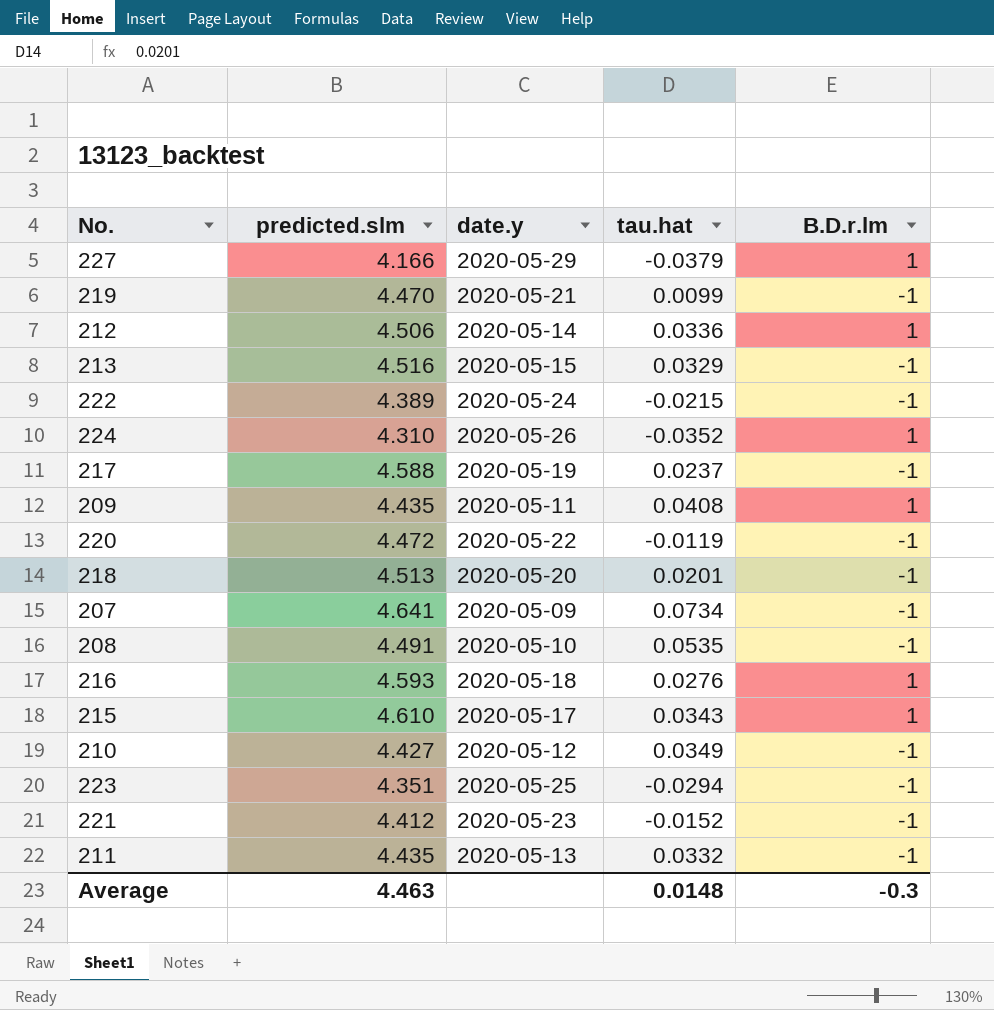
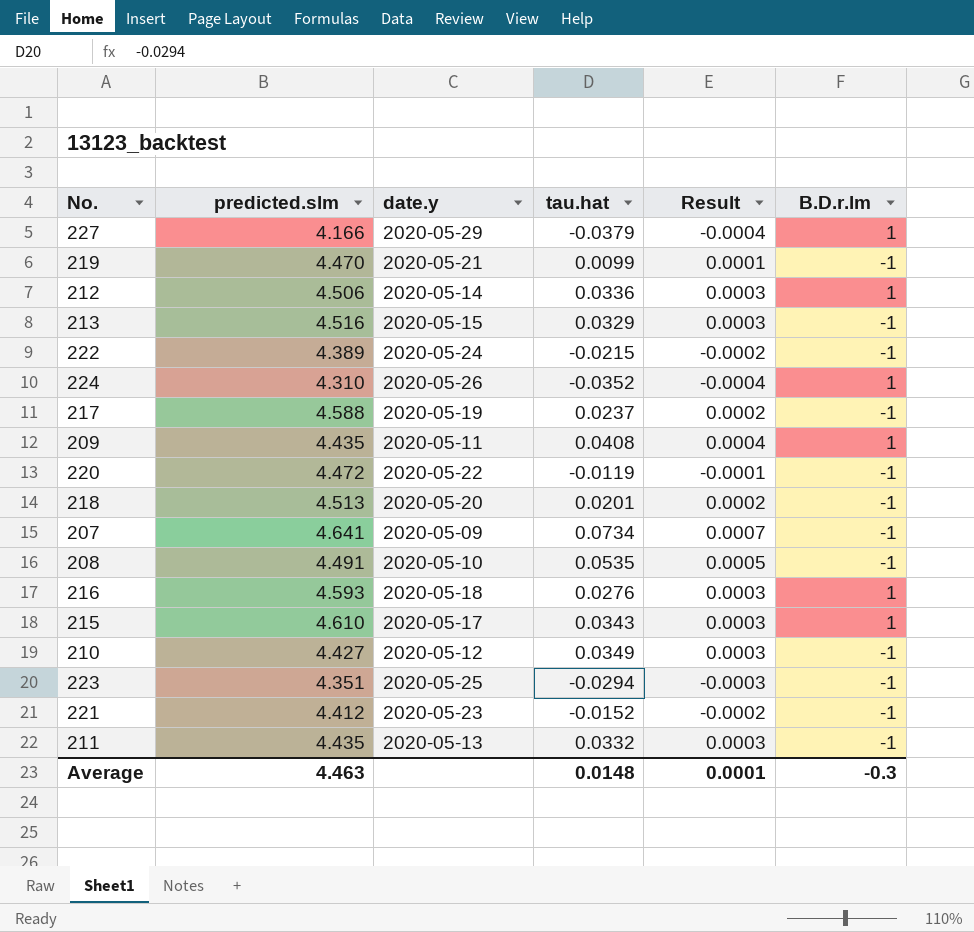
column Result | formula: none -> [tau.hat] * 0.01

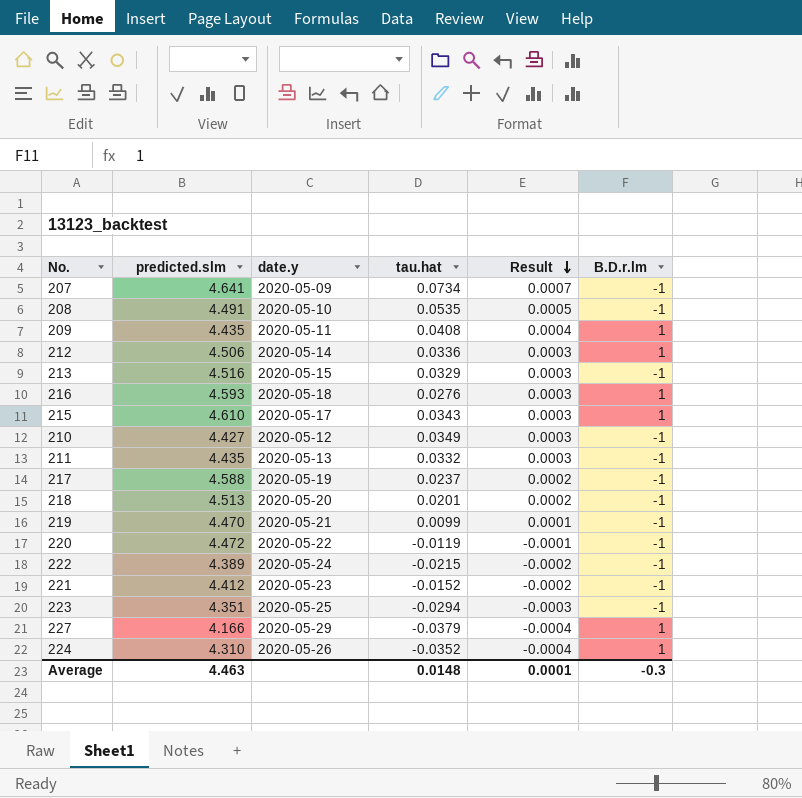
row order: none -> Result descending

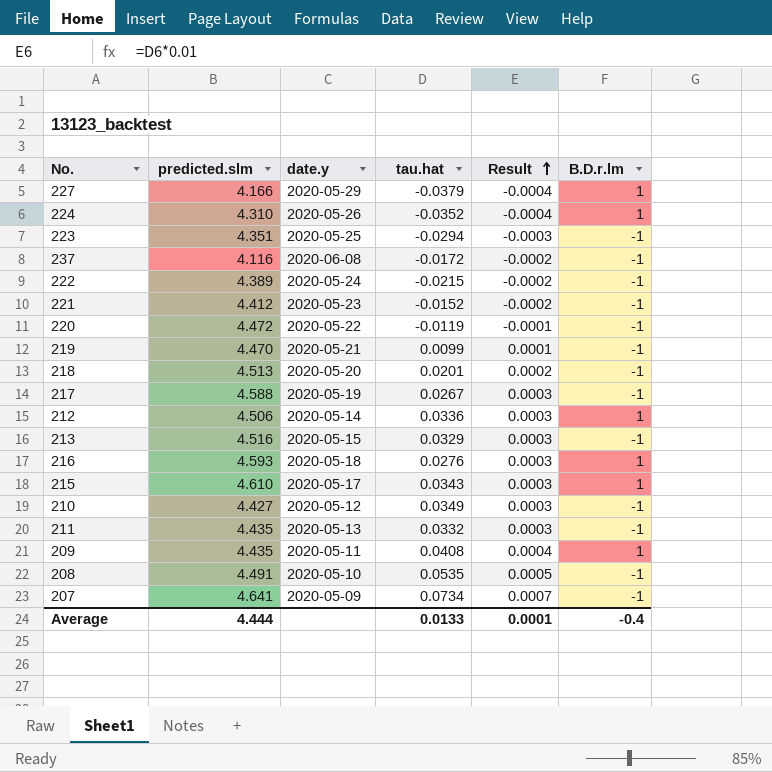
row order: Result descending -> Result ascending
row 237: none -> 4.116 | 2020-06-08 | -0.0172 | -0.0002 | -1
217 | tau.hat: 0.0237 -> 0.0267
217 | Result: 0.0002 -> 0.0003
Average | predicted.slm: 4.463 -> 4.444
Average | tau.hat: 0.0148 -> 0.0133
Average | B.D.r.lm: -0.3 -> -0.4

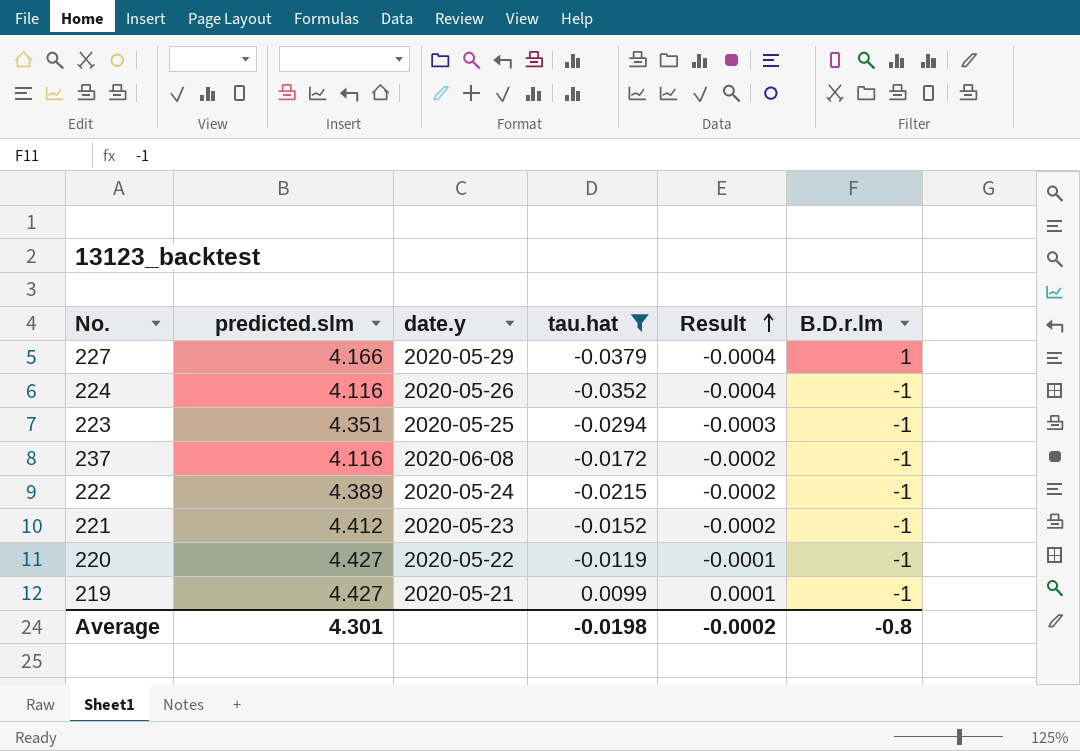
filter: none -> tau.hat <= 0.0099
224 | predicted.slm: 4.310 -> 4.116
224 | B.D.r.lm: 1 -> -1
220 | predicted.slm: 4.472 -> 4.427
219 | predicted.slm: 4.470 -> 4.427
Average | predicted.slm: 4.444 -> 4.301
Average | tau.hat: 0.0133 -> -0.0198
Average | Result: 0.0001 -> -0.0002
Average | B.D.r.lm: -0.4 -> -0.8

